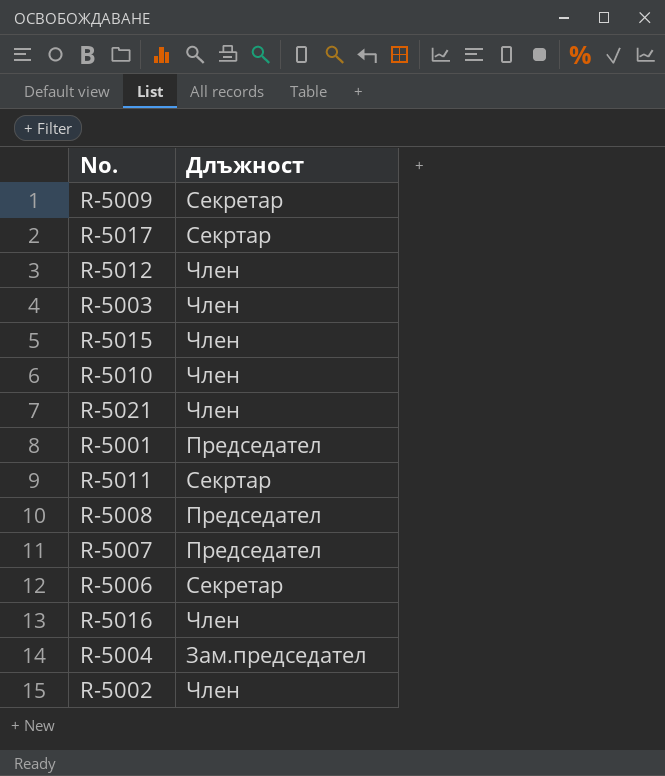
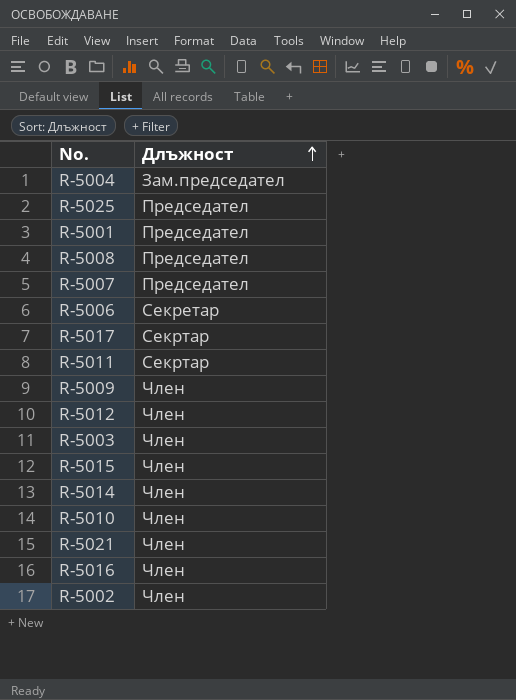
row order: none -> Длъжност ascending
row R-5025: none -> Председател
R-5009 | Длъжност: Секретар -> Член
row R-5014: none -> Член

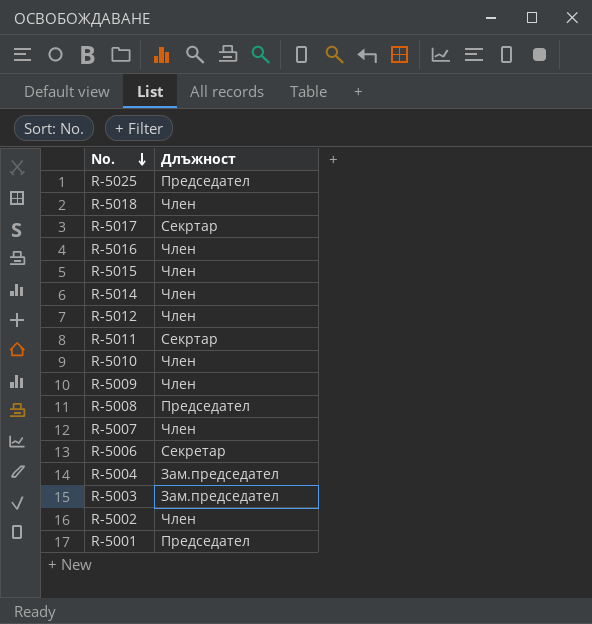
row order: Длъжност ascending -> No. descending
row R-5021: Член -> none
row R-5018: none -> Член
R-5007 | Длъжност: Председател -> Член
R-5003 | Длъжност: Член -> Зам.председател

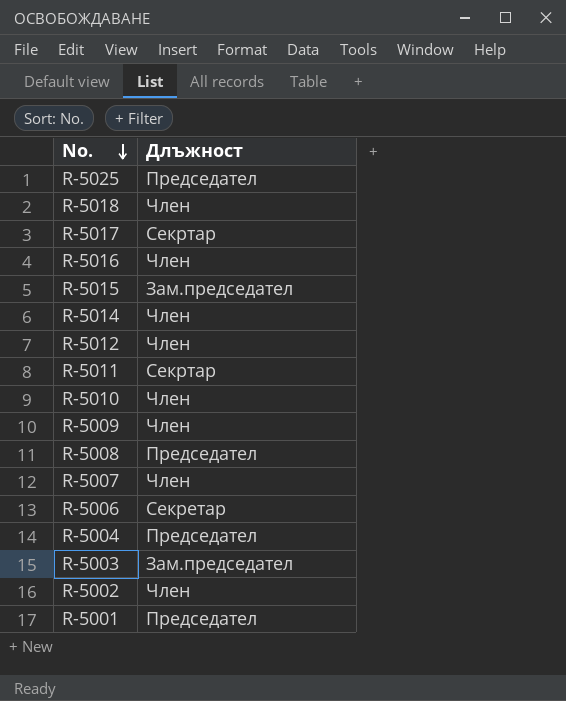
R-5015 | Длъжност: Член -> Зам.председател
R-5004 | Длъжност: Зам.председател -> Председател

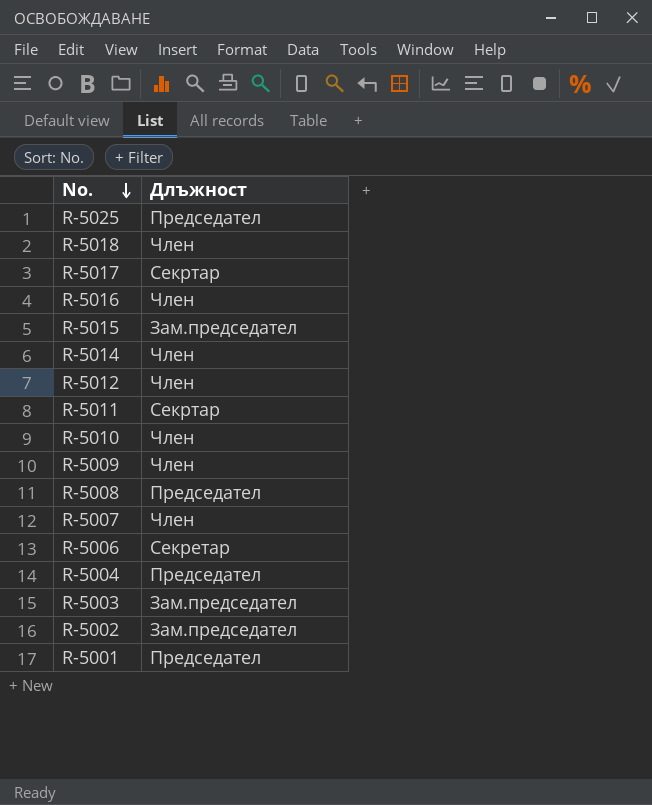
R-5002 | Длъжност: Член -> Зам.председател

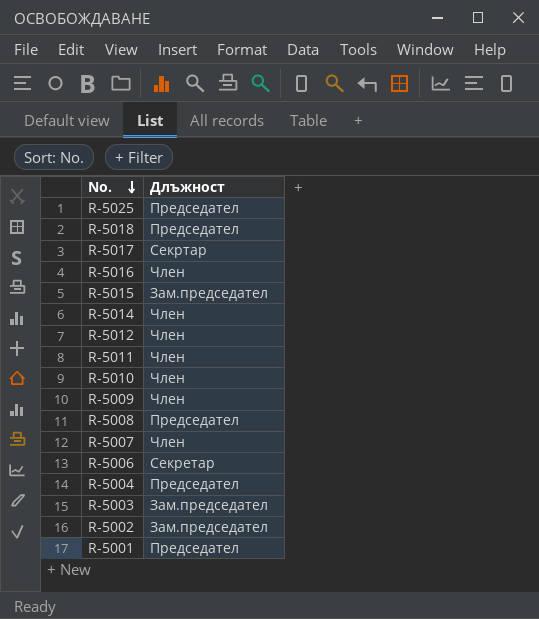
R-5018 | Длъжност: Член -> Председател
R-5011 | Длъжност: Секртар -> Член

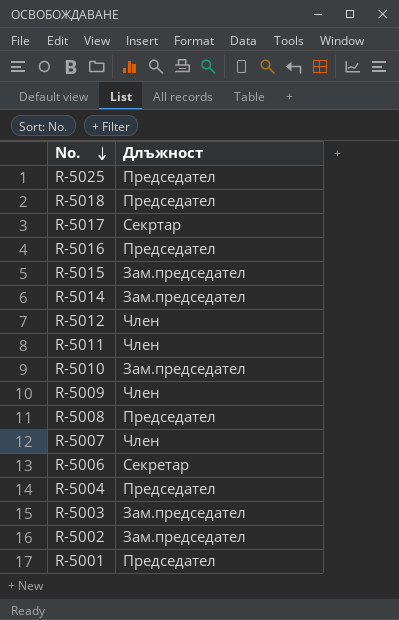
R-5016 | Длъжност: Член -> Председател
R-5014 | Длъжност: Член -> Зам.председател
R-5010 | Длъжност: Член -> Зам.председател

